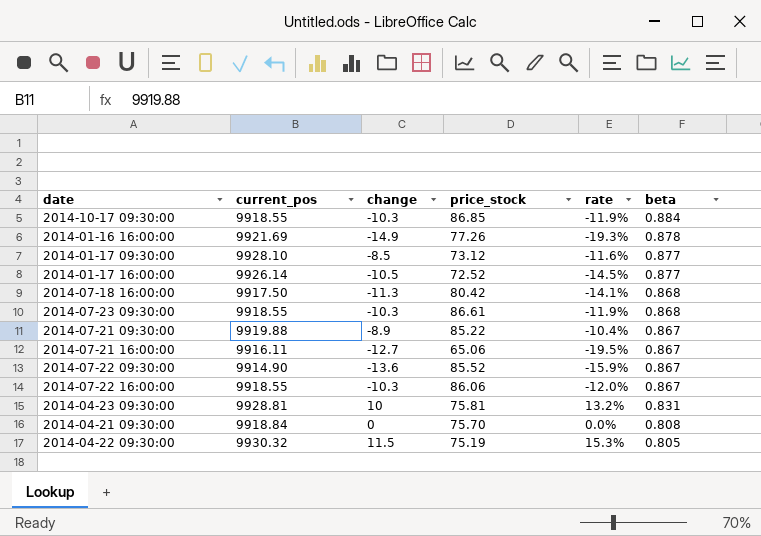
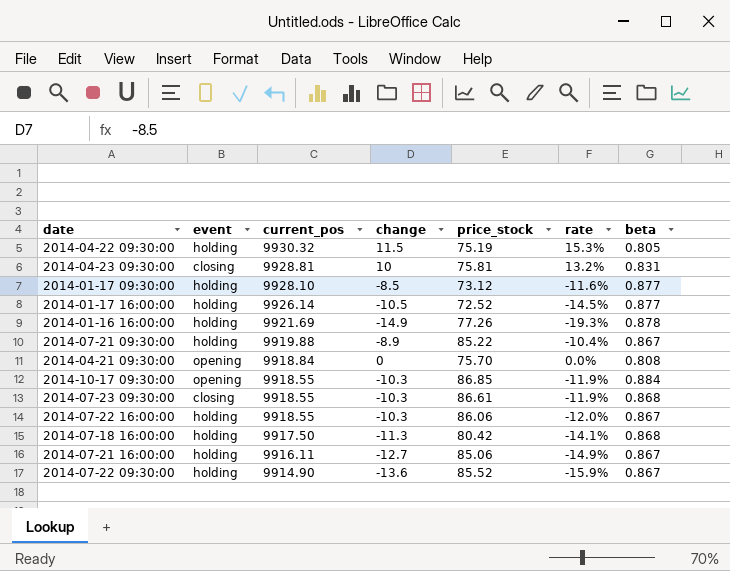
row order: beta descending -> current_pos descending
column event | position: none -> 2
2014-07-21 16:00:00 | price_stock: 65.06 -> 85.06
2014-07-21 16:00:00 | rate: -19.5% -> -14.9%

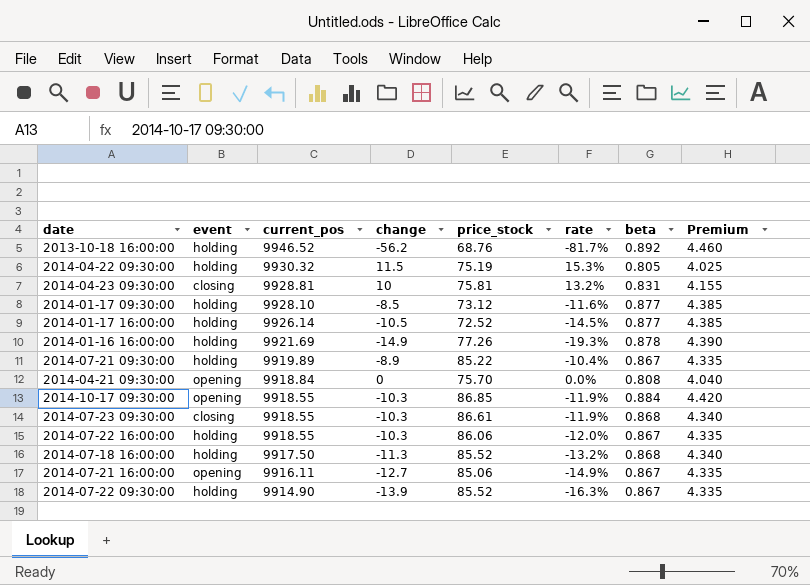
column Premium | formula: none -> [beta] * 5
row 2013-10-18 16:00:00: none -> holding | 9946.52 | -56.2 | 68.76 | -81.7% | 0.892 | 4.460
2014-07-21 09:30:00 | current_pos: 9919.88 -> 9919.89
2014-07-18 16:00:00 | price_stock: 80.42 -> 85.52
2014-07-18 16:00:00 | rate: -14.1% -> -13.2%
2014-07-21 16:00:00 | event: holding -> opening
2014-07-22 09:30:00 | change: -13.6 -> -13.9
2014-07-22 09:30:00 | rate: -15.9% -> -16.3%

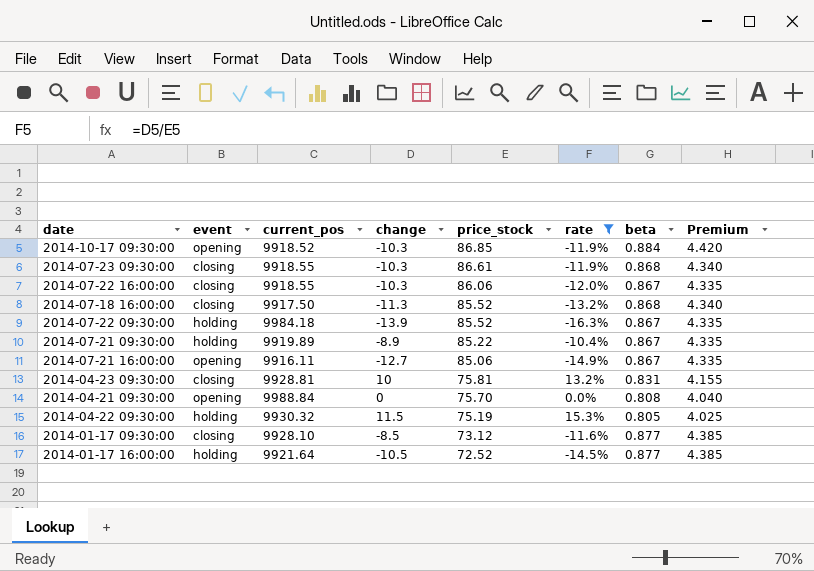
filter: none -> rate >= -16.3%
row order: current_pos descending -> price_stock descending
2014-10-17 09:30:00 | current_pos: 9918.55 -> 9918.52
2014-07-22 16:00:00 | event: holding -> closing
2014-07-18 16:00:00 | event: holding -> closing
2014-07-22 09:30:00 | current_pos: 9914.90 -> 9984.18
2014-04-21 09:30:00 | current_pos: 9918.84 -> 9988.84
2014-01-17 09:30:00 | event: holding -> closing
2014-01-17 16:00:00 | current_pos: 9926.14 -> 9921.64

